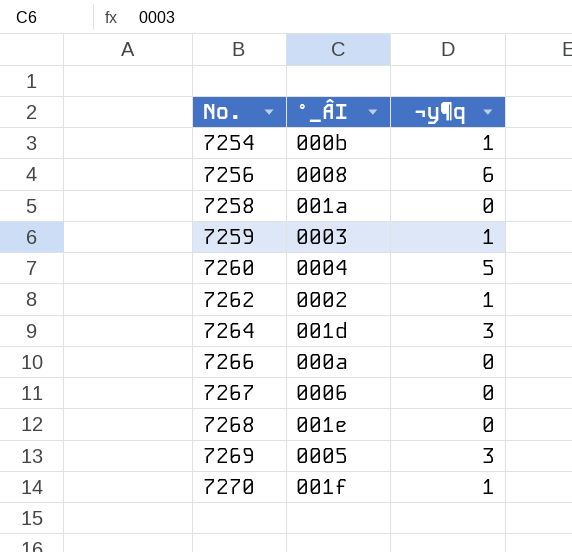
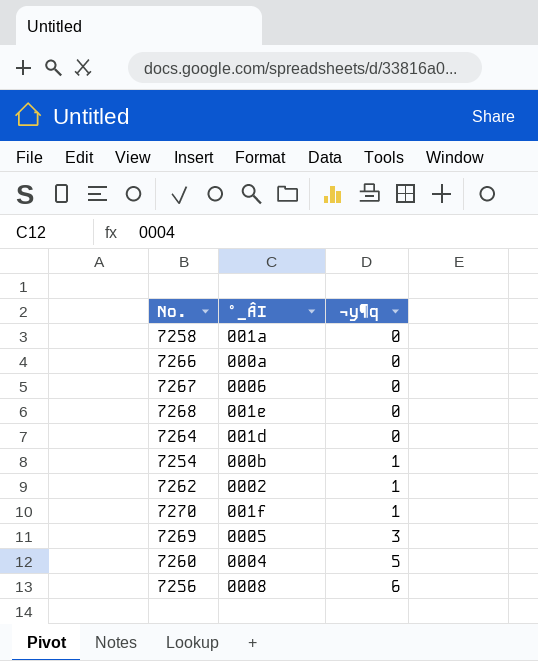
row order: No. ascending -> ¬y¶q ascending
row 7259: 0003 | 1 -> none
7264 | ¬y¶q: 3 -> 0

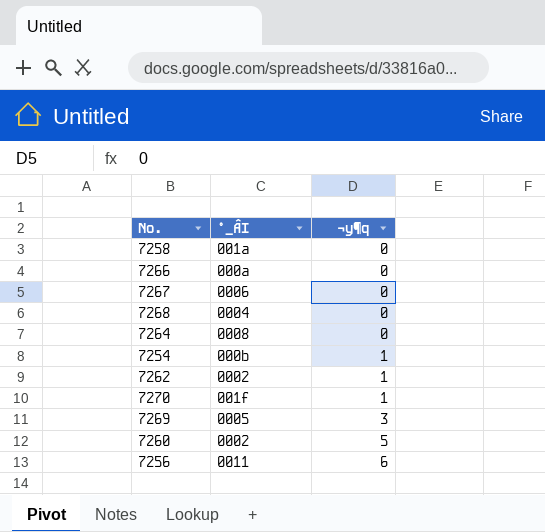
7268 | °_ÂI: 001e -> 0004
7264 | °_ÂI: 001d -> 0008
7260 | °_ÂI: 0004 -> 0002
7256 | °_ÂI: 0008 -> 0011

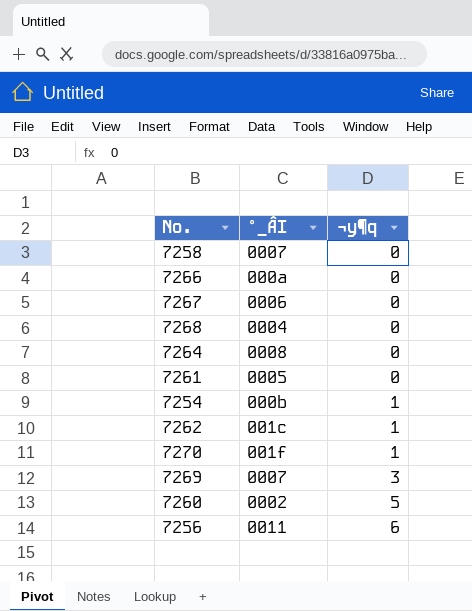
7258 | °_ÂI: 001a -> 0007
row 7261: none -> 0005 | 0
7262 | °_ÂI: 0002 -> 001c
7269 | °_ÂI: 0005 -> 0007

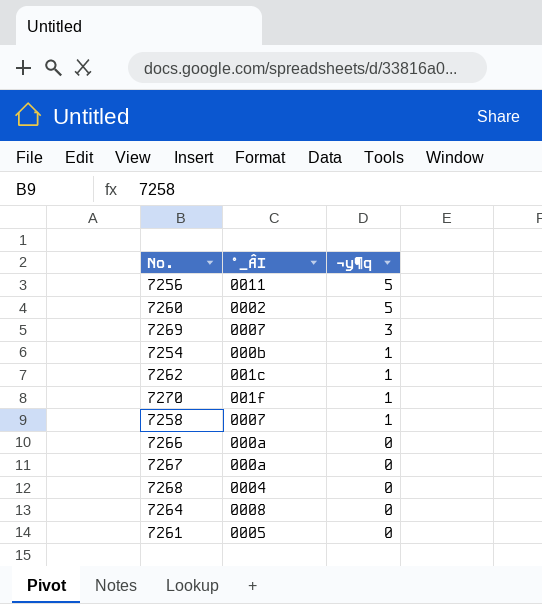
row order: ¬y¶q ascending -> ¬y¶q descending
7256 | ¬y¶q: 6 -> 5
7258 | ¬y¶q: 0 -> 1
7267 | °_ÂI: 0006 -> 000a

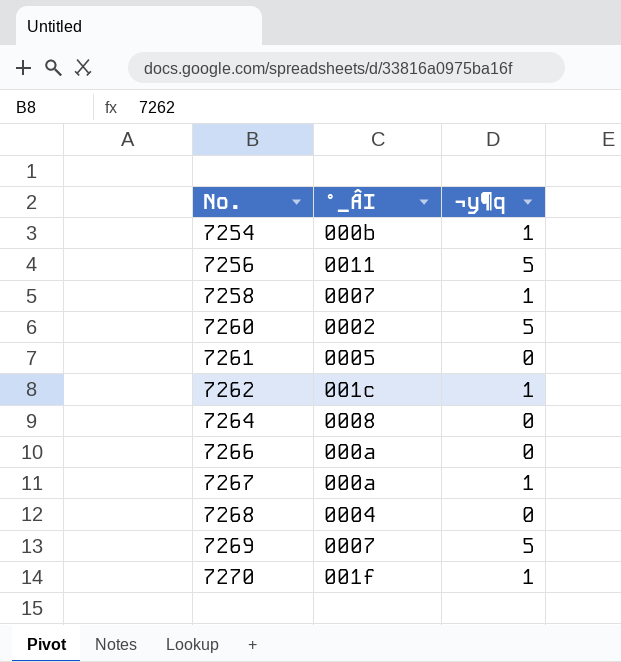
row order: ¬y¶q descending -> No. ascending
7267 | ¬y¶q: 0 -> 1
7269 | ¬y¶q: 3 -> 5

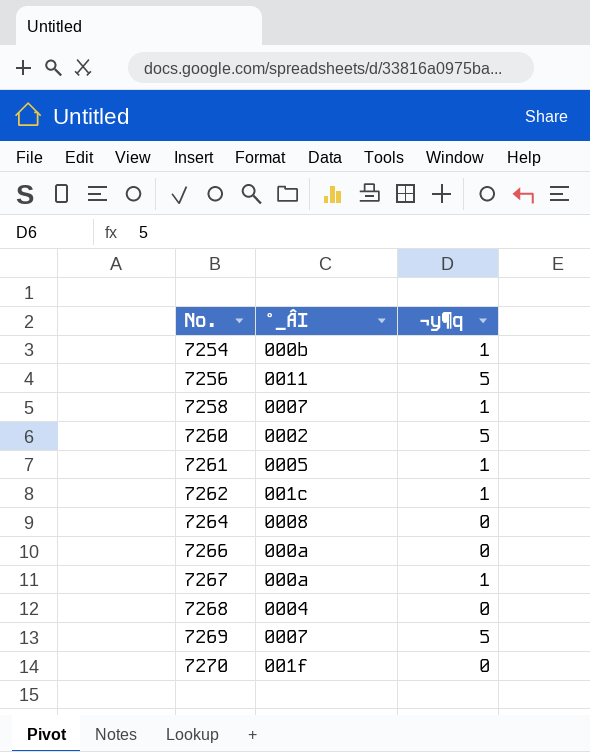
7261 | ¬y¶q: 0 -> 1
7270 | ¬y¶q: 1 -> 0

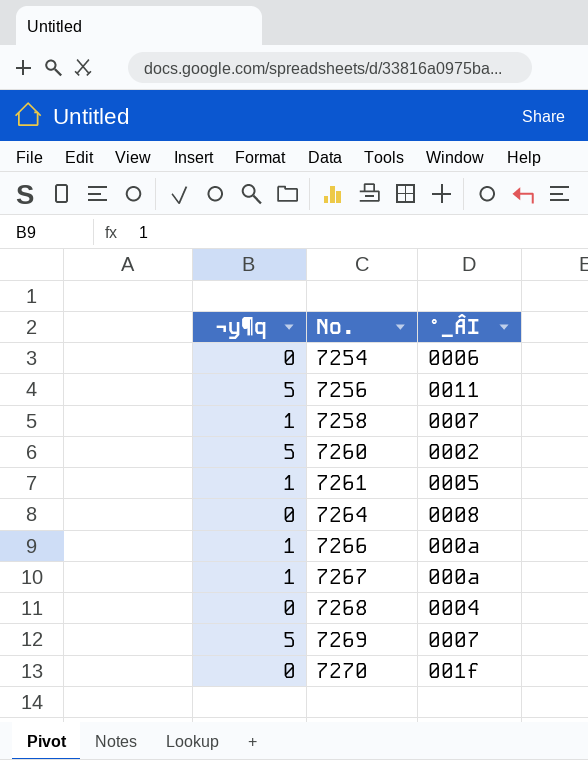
column ¬y¶q | position: 3 -> 1
row 7262: 001c | 1 -> none
7254 | ¬y¶q: 1 -> 0
7254 | °_ÂI: 000b -> 0006
7266 | ¬y¶q: 0 -> 1

